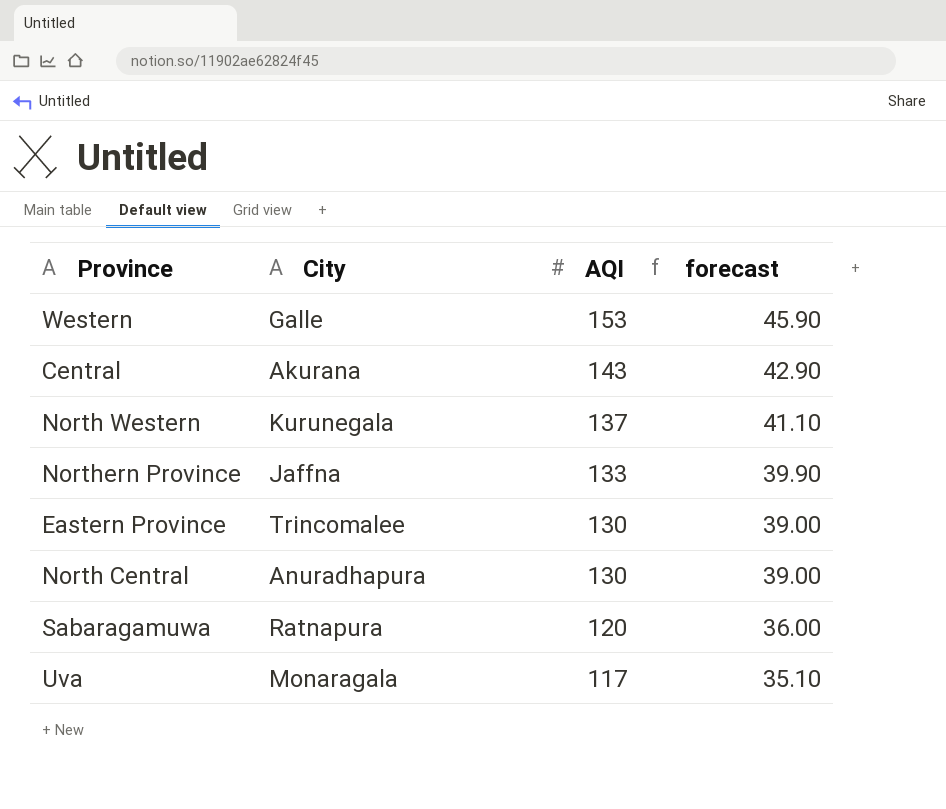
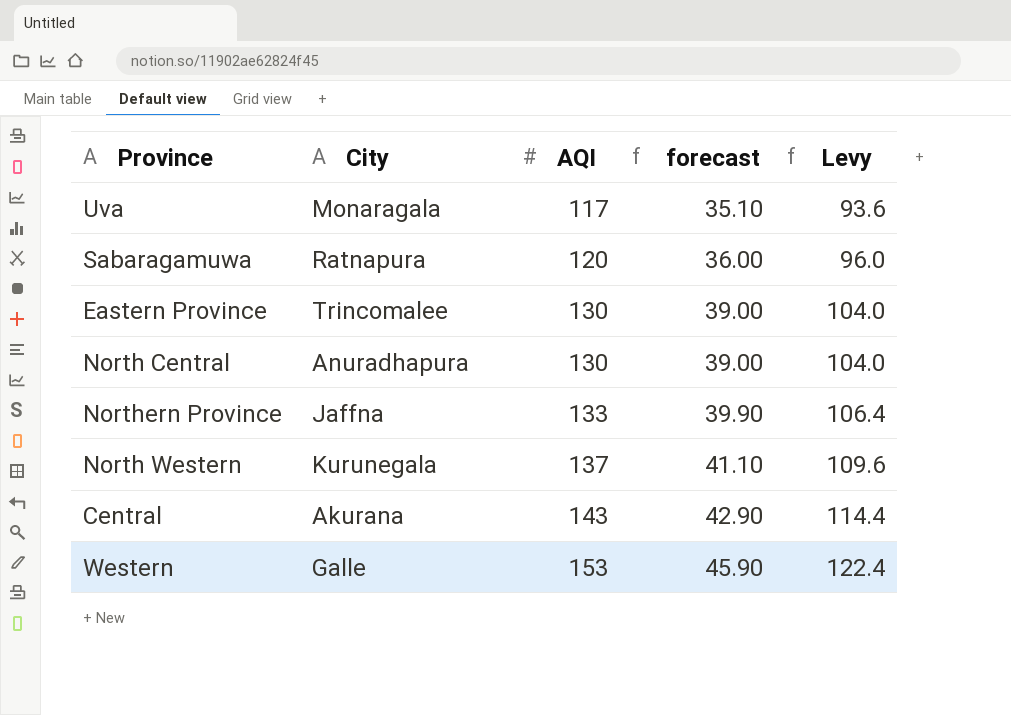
row order: AQI descending -> AQI ascending
column Levy | formula: none -> [AQI] * 0.8

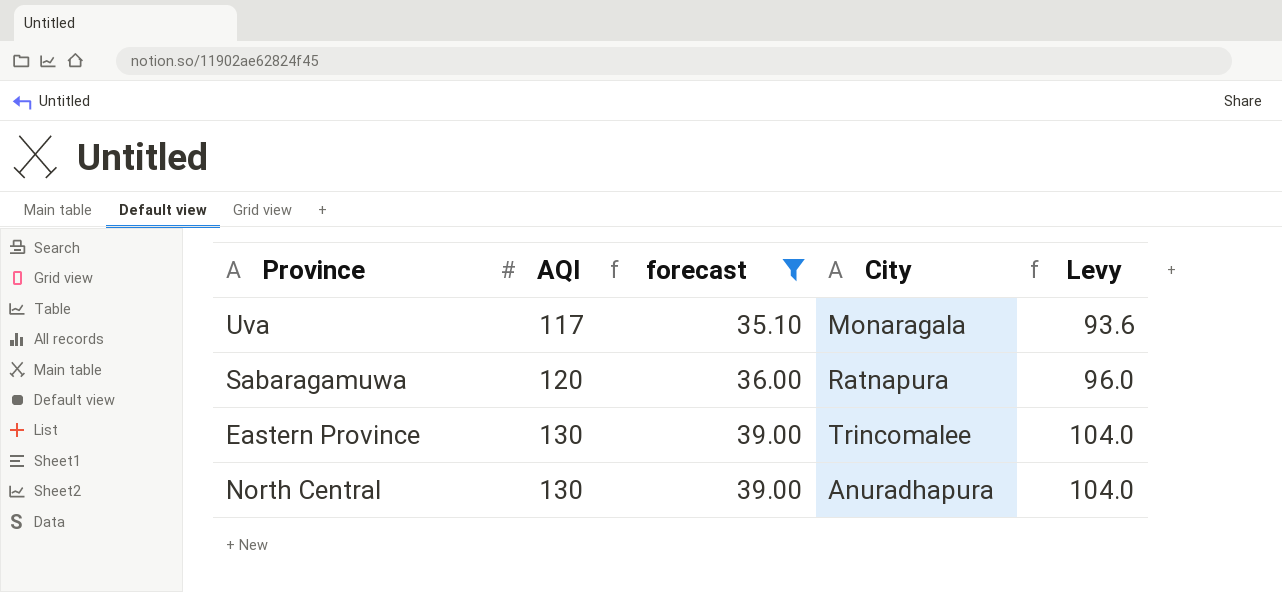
filter: none -> forecast <= 39.00
column City | position: 2 -> 4

